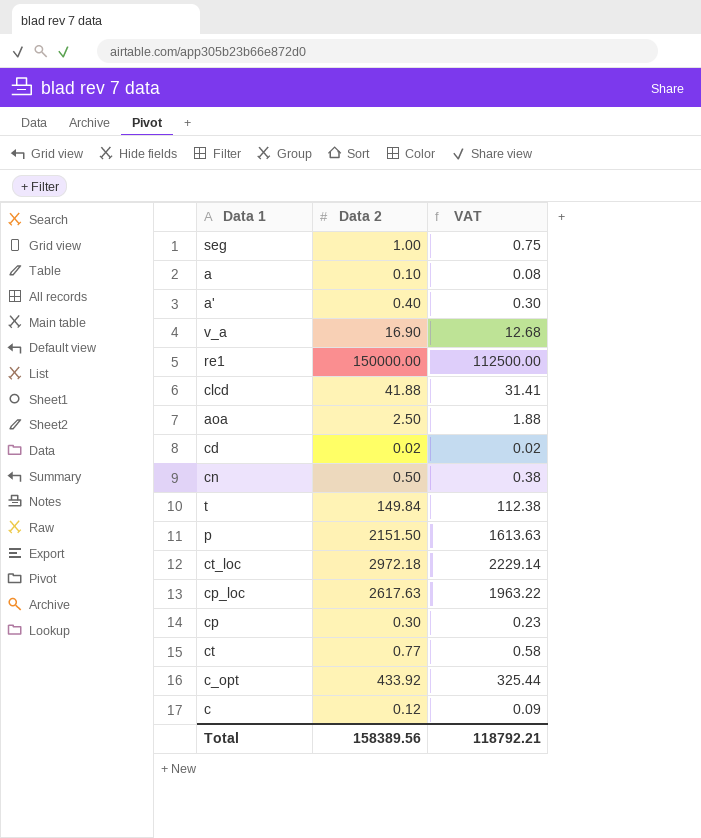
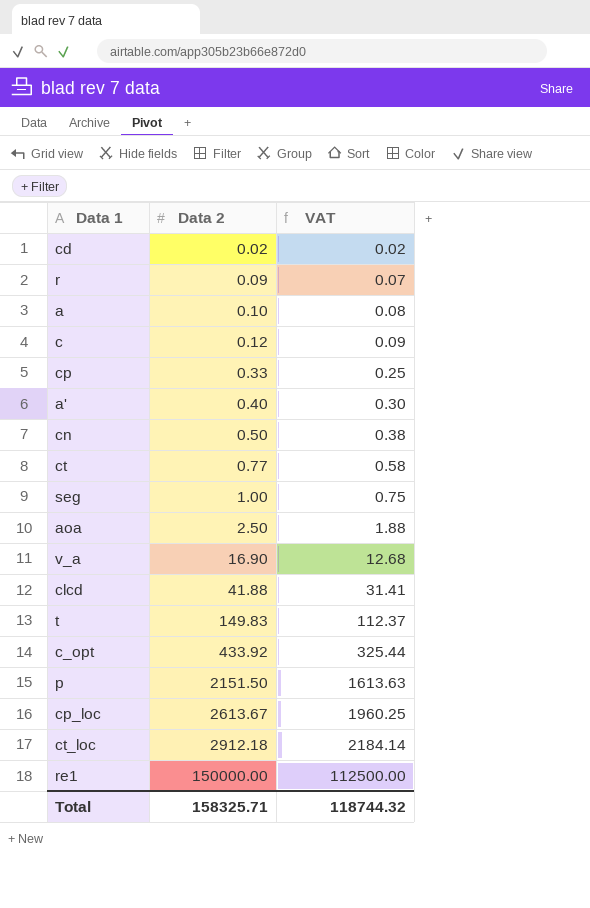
row order: none -> Data 2 ascending
row r: none -> 0.09 | 0.07
cp | Data 2: 0.30 -> 0.33
cp | VAT: 0.23 -> 0.25
t | Data 2: 149.84 -> 149.83
t | VAT: 112.38 -> 112.37
cp_loc | Data 2: 2617.63 -> 2613.67
cp_loc | VAT: 1963.22 -> 1960.25
ct_loc | Data 2: 2972.18 -> 2912.18
ct_loc | VAT: 2229.14 -> 2184.14
Total | Data 2: 158389.56 -> 158325.71
Total | VAT: 118792.21 -> 118744.32

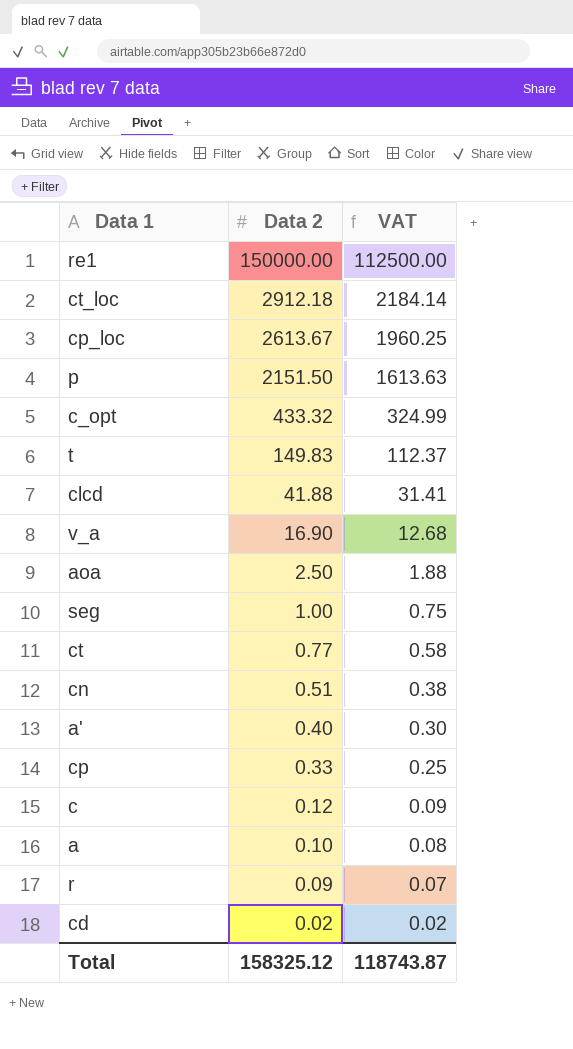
row order: Data 2 ascending -> Data 2 descending
c_opt | Data 2: 433.92 -> 433.32
c_opt | VAT: 325.44 -> 324.99
cn | Data 2: 0.50 -> 0.51
Total | Data 2: 158325.71 -> 158325.12
Total | VAT: 118744.32 -> 118743.87

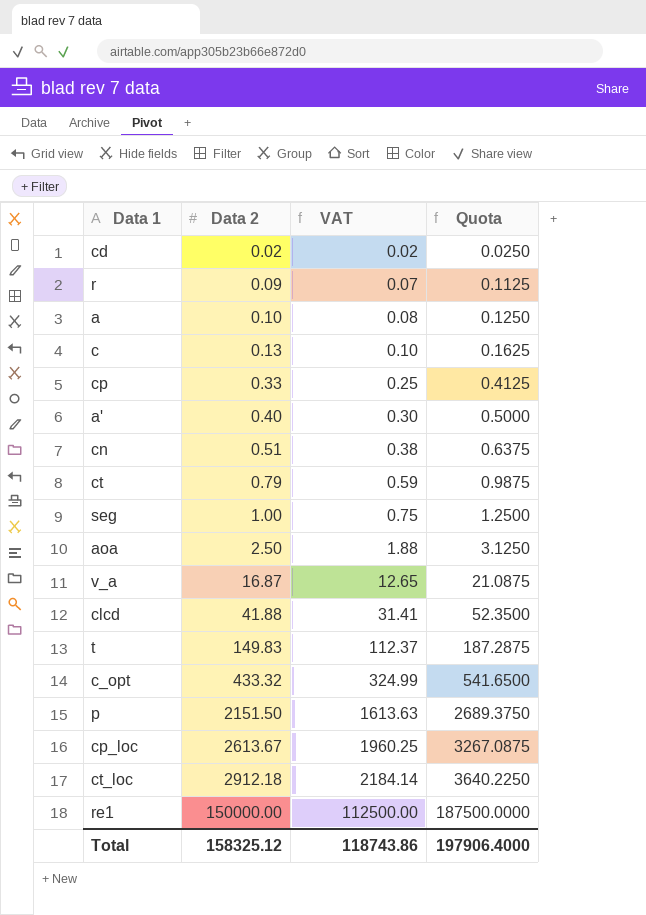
row order: Data 2 descending -> Data 2 ascending
column Quota | formula: none -> [Data 2] * 1.25
c | Data 2: 0.12 -> 0.13
c | VAT: 0.09 -> 0.10
ct | Data 2: 0.77 -> 0.79
ct | VAT: 0.58 -> 0.59
v_a | Data 2: 16.90 -> 16.87
v_a | VAT: 12.68 -> 12.65
Total | VAT: 118743.87 -> 118743.86

